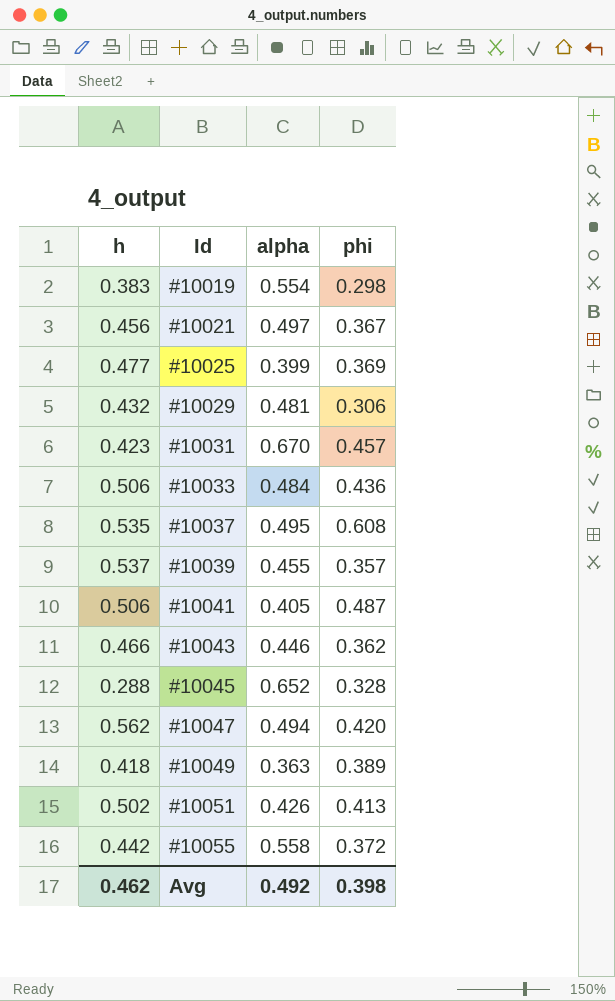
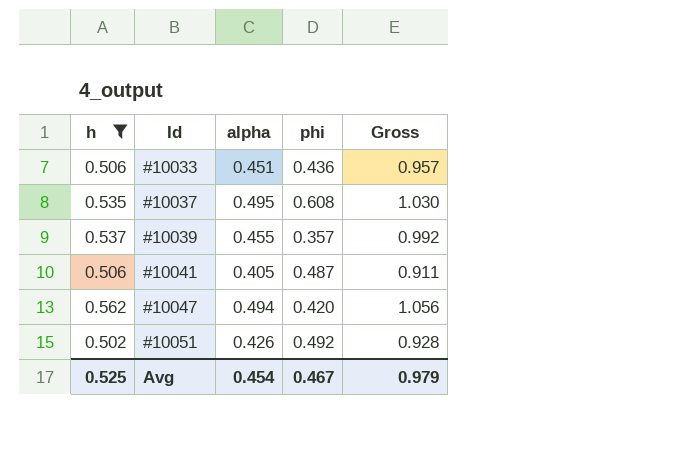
filter: none -> h >= 0.502
column Gross | formula: none -> [h] + [alpha]
#10033 | alpha: 0.484 -> 0.451
#10051 | phi: 0.413 -> 0.492
Avg | h: 0.462 -> 0.525
Avg | alpha: 0.492 -> 0.454
Avg | phi: 0.398 -> 0.467

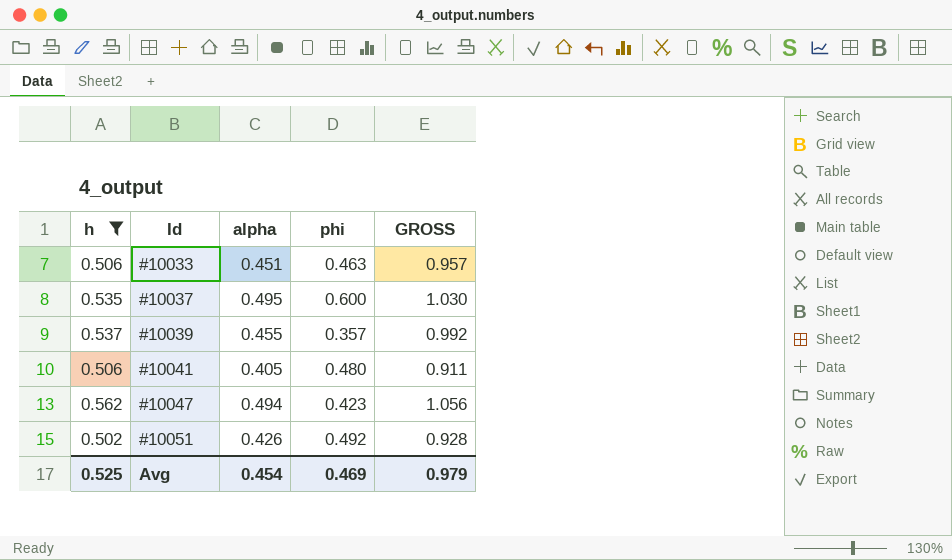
column name: Gross -> GROSS
#10033 | phi: 0.436 -> 0.463
#10037 | phi: 0.608 -> 0.600
#10041 | phi: 0.487 -> 0.480
#10047 | phi: 0.420 -> 0.423
Avg | phi: 0.467 -> 0.469

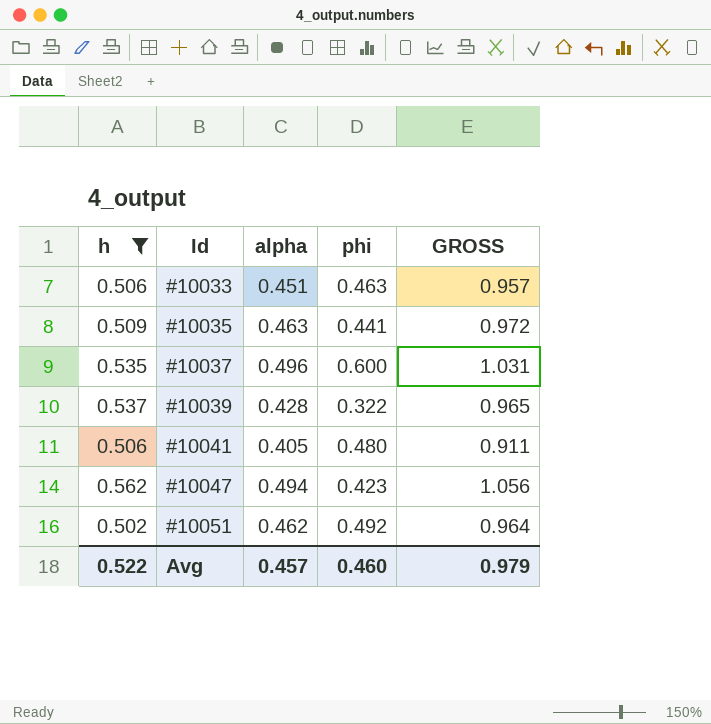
row #10035: none -> 0.509 | 0.463 | 0.441 | 0.972
#10037 | alpha: 0.495 -> 0.496
#10037 | GROSS: 1.030 -> 1.031
#10039 | alpha: 0.455 -> 0.428
#10039 | phi: 0.357 -> 0.322
#10039 | GROSS: 0.992 -> 0.965
#10051 | alpha: 0.426 -> 0.462
#10051 | GROSS: 0.928 -> 0.964
Avg | h: 0.525 -> 0.522
Avg | alpha: 0.454 -> 0.457
Avg | phi: 0.469 -> 0.460

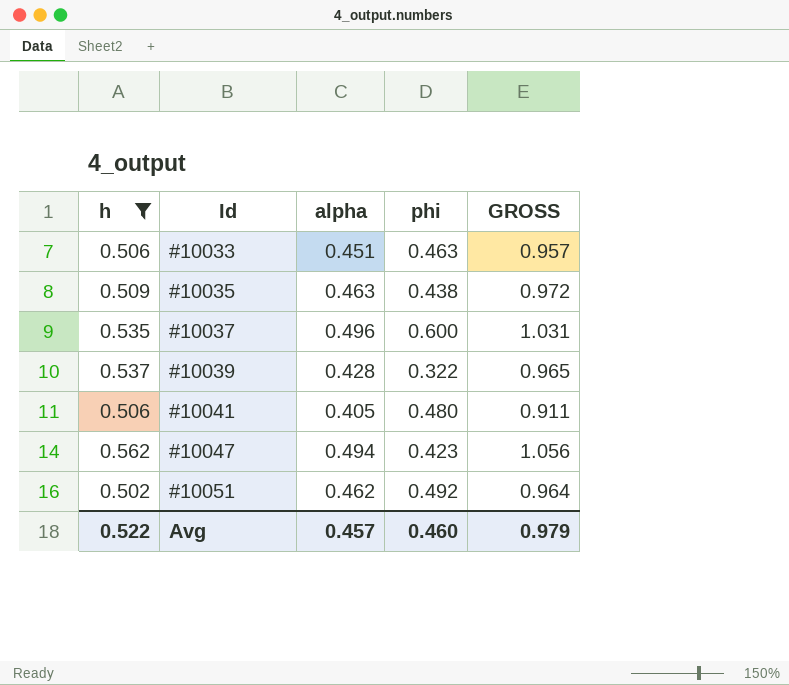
#10035 | phi: 0.441 -> 0.438

